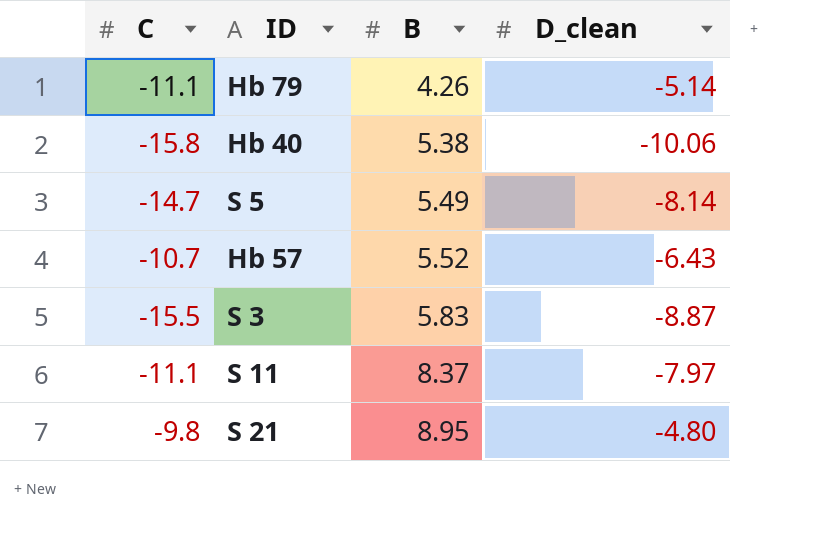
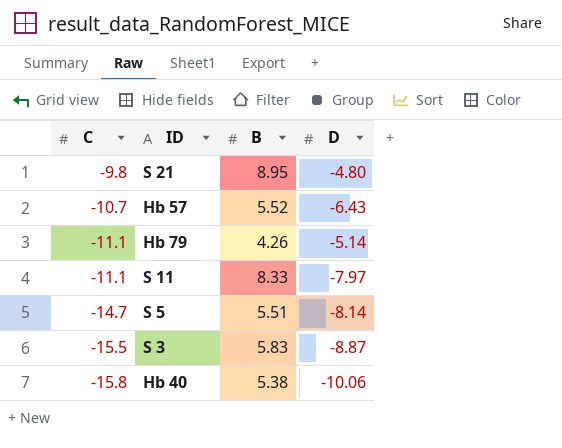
row order: B ascending -> C descending
column name: D_clean -> D
S 11 | B: 8.37 -> 8.33
S 5 | B: 5.49 -> 5.51

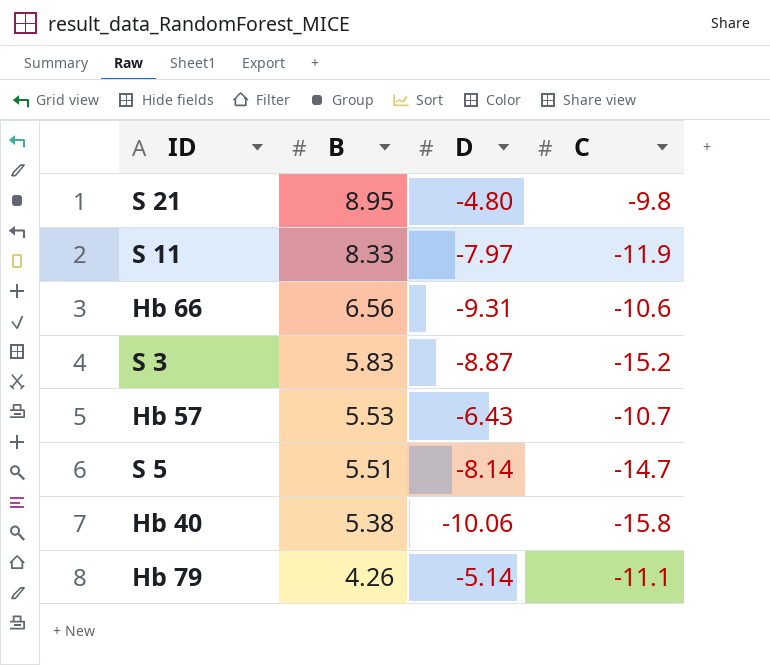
row order: C descending -> B descending
column C | position: 1 -> 4
S 11 | C: -11.1 -> -11.9
row Hb 66: none -> 6.56 | -9.31 | -10.6
S 3 | C: -15.5 -> -15.2
Hb 57 | B: 5.52 -> 5.53

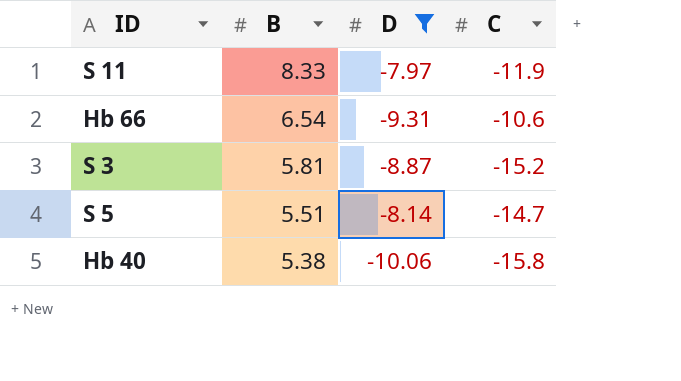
filter: none -> D <= -7.97
Hb 66 | B: 6.56 -> 6.54
S 3 | B: 5.83 -> 5.81

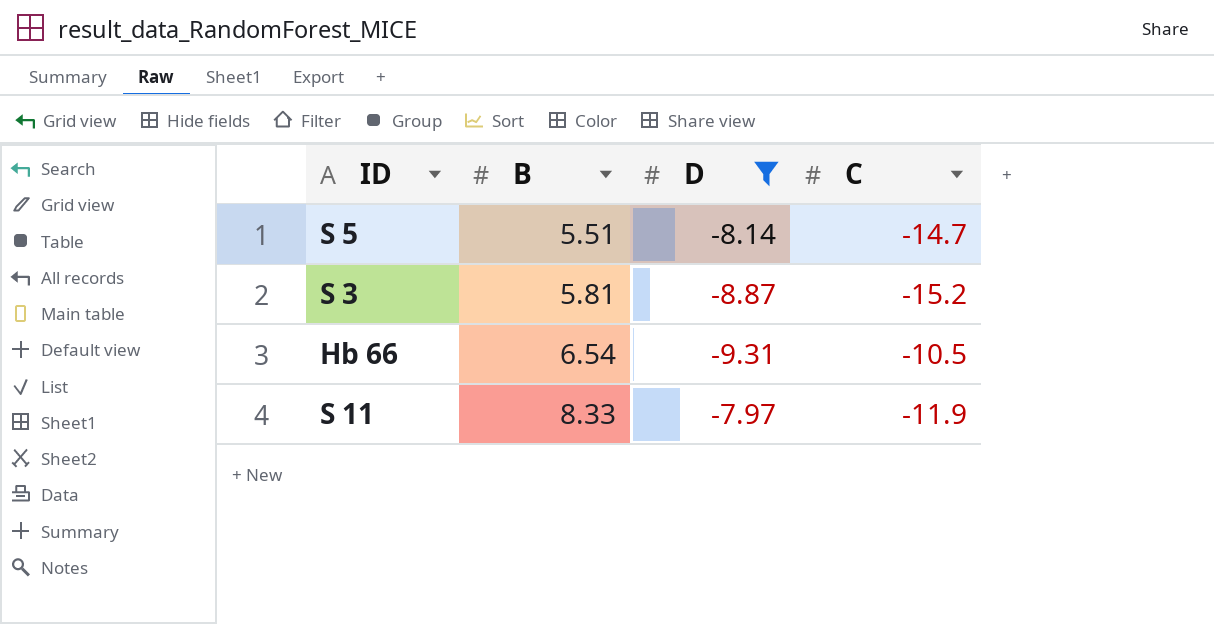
row order: B descending -> B ascending
row Hb 40: 5.38 | -10.06 | -15.8 -> none
Hb 66 | C: -10.6 -> -10.5

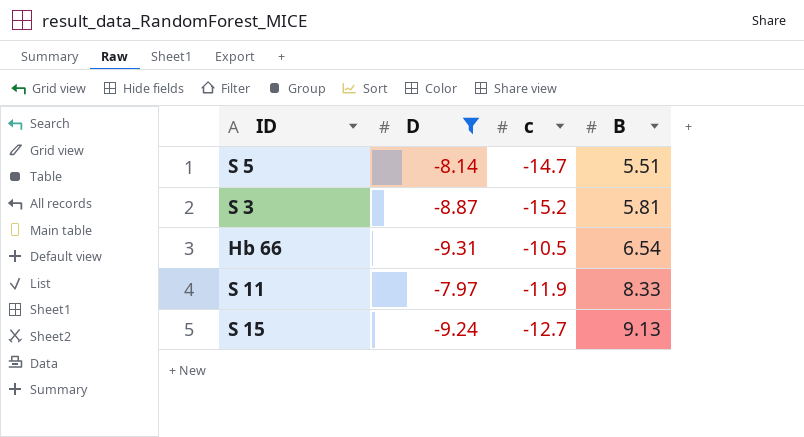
column name: C -> c
column B | position: 2 -> 4
row S 15: none -> -9.24 | -12.7 | 9.13

